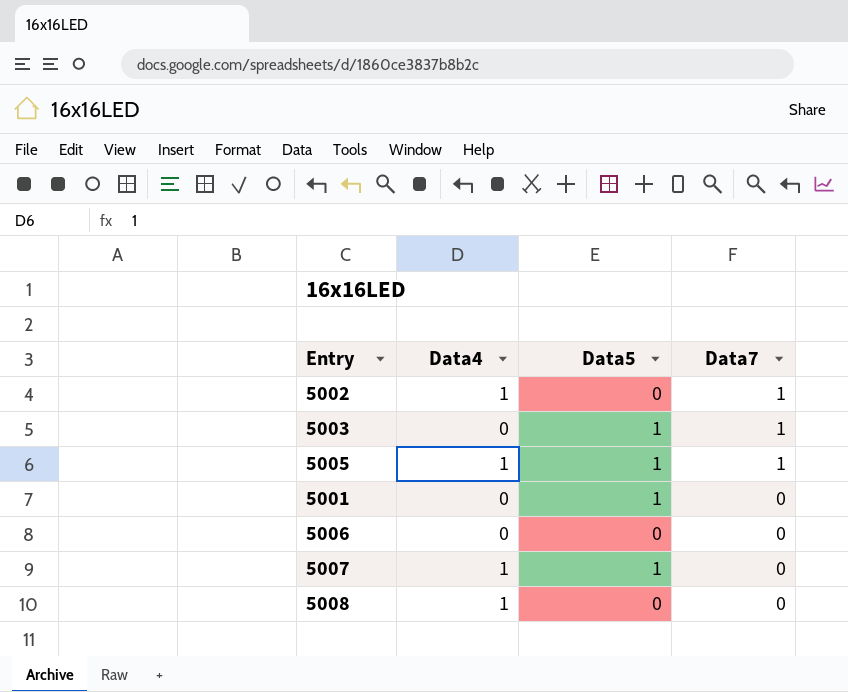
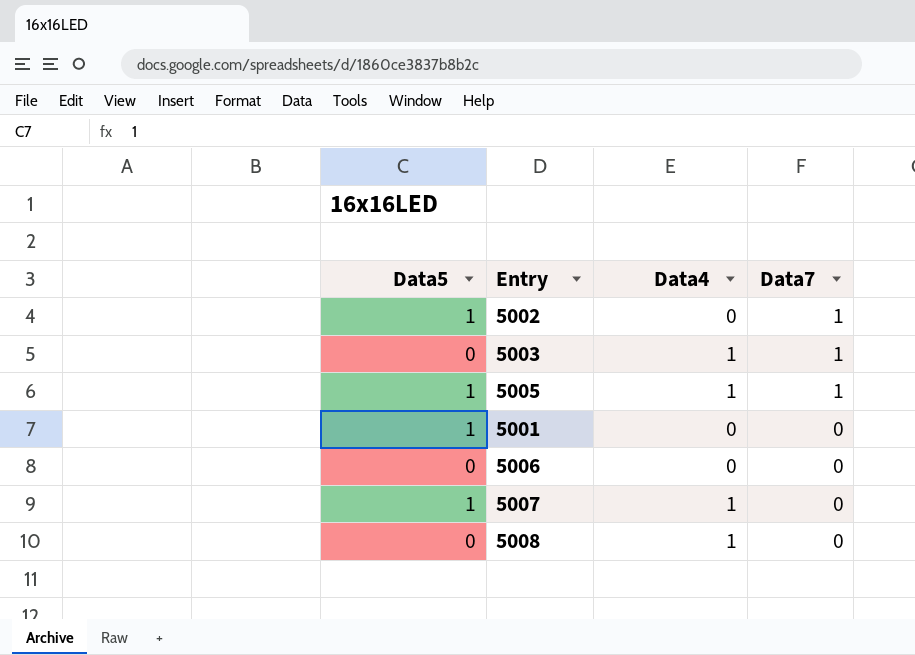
column Data5 | position: 3 -> 1
5002 | Data5: 0 -> 1
5002 | Data4: 1 -> 0
5003 | Data5: 1 -> 0
5003 | Data4: 0 -> 1

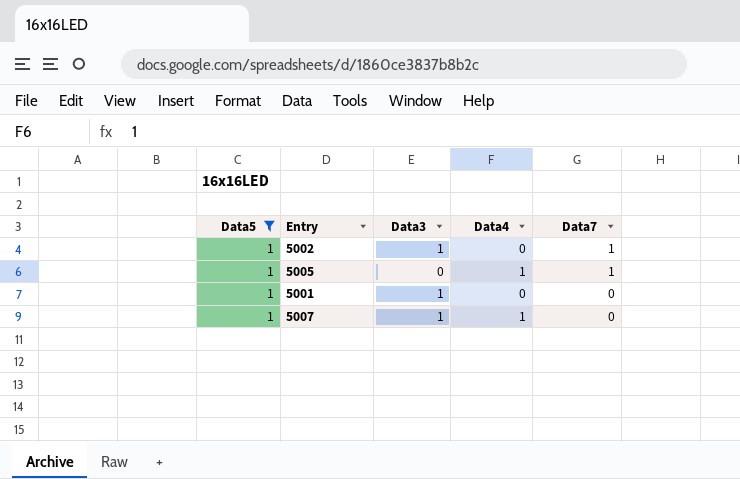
filter: none -> Data5 = 1
column Data3 | position: none -> 3

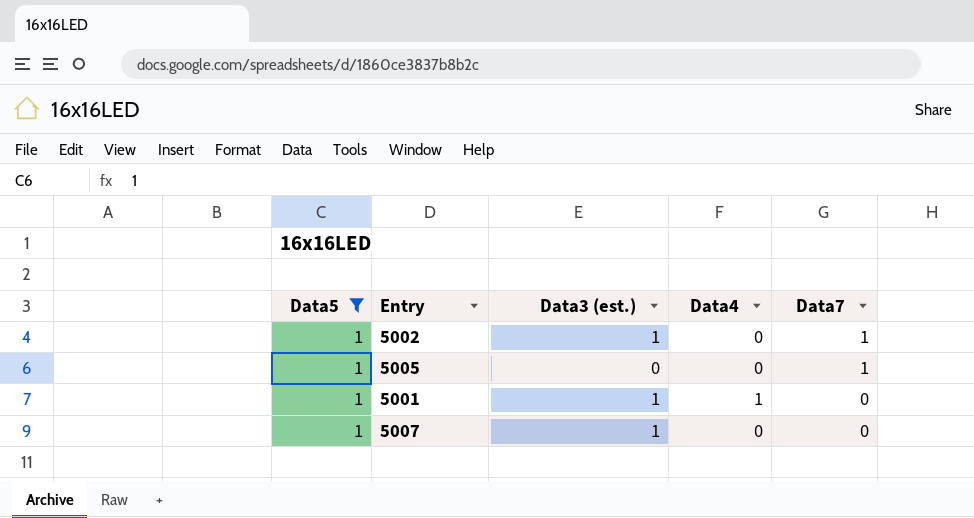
column name: Data3 -> Data3 (est.)
5005 | Data4: 1 -> 0
5001 | Data4: 0 -> 1
5007 | Data4: 1 -> 0

